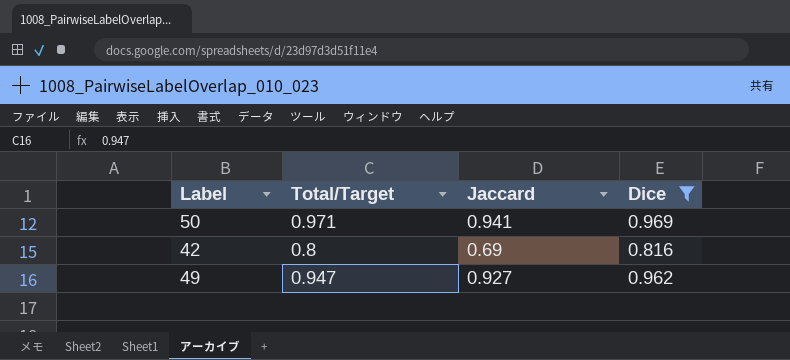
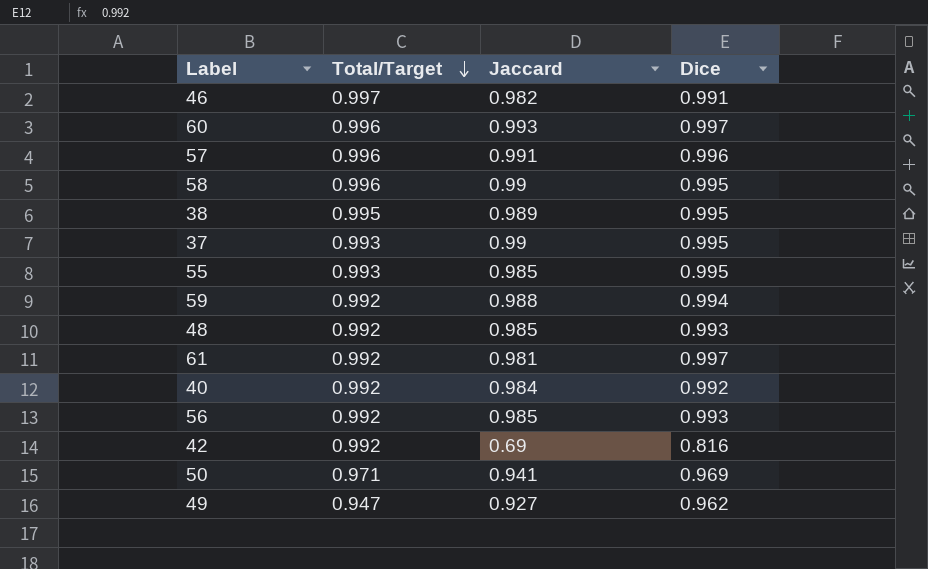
filter: Dice <= 0.969 -> none
row order: none -> Total/Target descending
42 | Total/Target: 0.8 -> 0.992

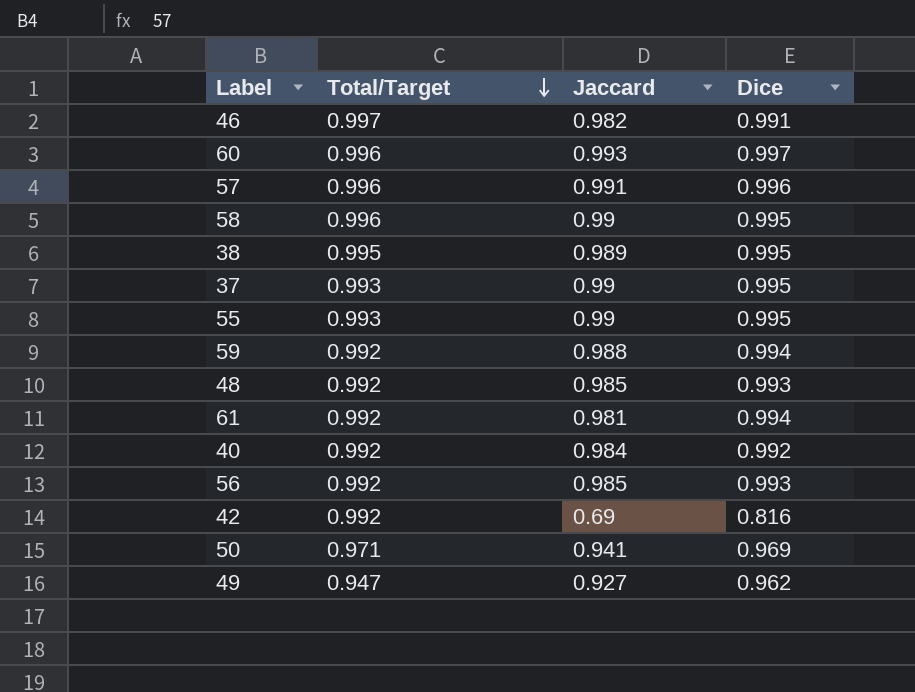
55 | Jaccard: 0.985 -> 0.99
61 | Dice: 0.997 -> 0.994

